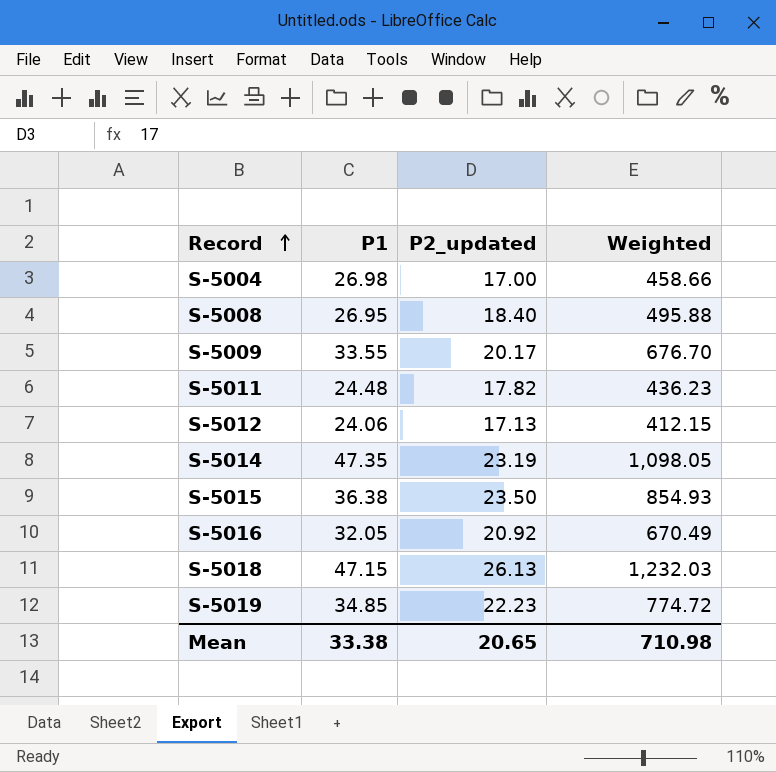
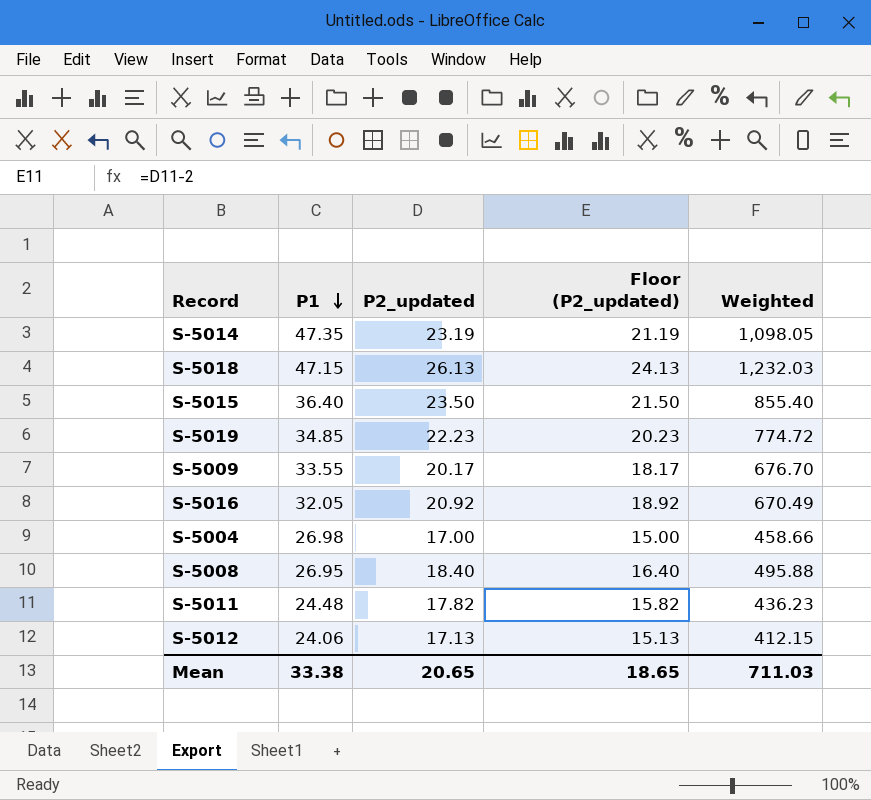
row order: Record ascending -> P1 descending
column Floor (P2_updated) | formula: none -> [P2_updated] - 2
S-5015 | P1: 36.38 -> 36.40
S-5015 | Weighted: 854.93 -> 855.40
Mean | Weighted: 710.98 -> 711.03

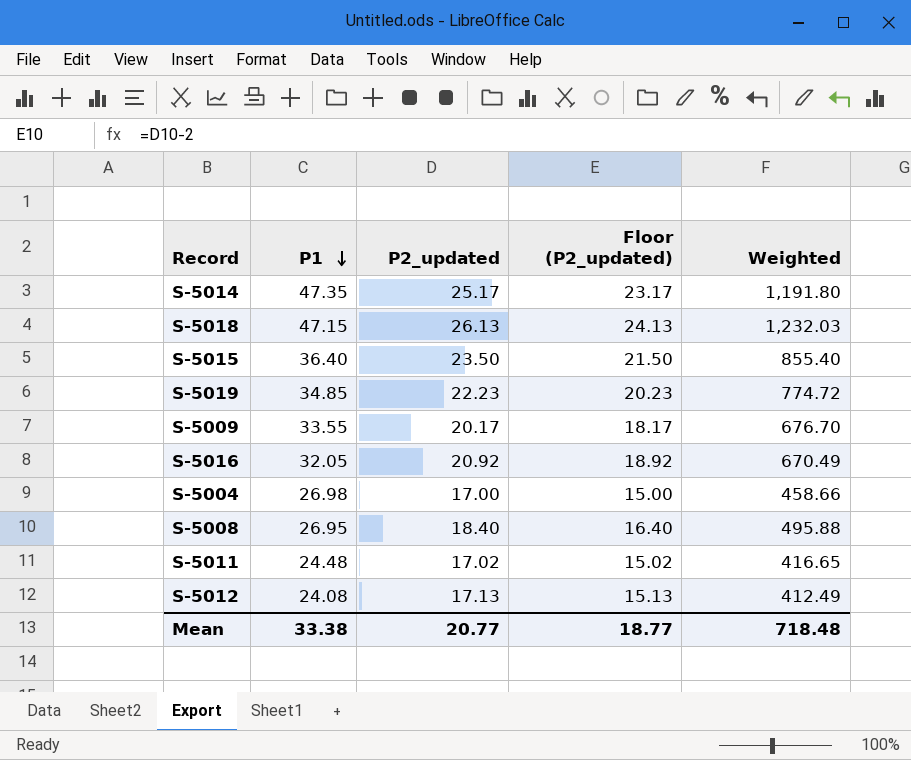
S-5014 | P2_updated: 23.19 -> 25.17
S-5014 | Floor (P2_updated): 21.19 -> 23.17
S-5014 | Weighted: 1,098.05 -> 1,191.80
S-5011 | P2_updated: 17.82 -> 17.02
S-5011 | Floor (P2_updated): 15.82 -> 15.02
S-5011 | Weighted: 436.23 -> 416.65
S-5012 | P1: 24.06 -> 24.08
S-5012 | Weighted: 412.15 -> 412.49
Mean | P2_updated: 20.65 -> 20.77
Mean | Floor (P2_updated): 18.65 -> 18.77
Mean | Weighted: 711.03 -> 718.48

